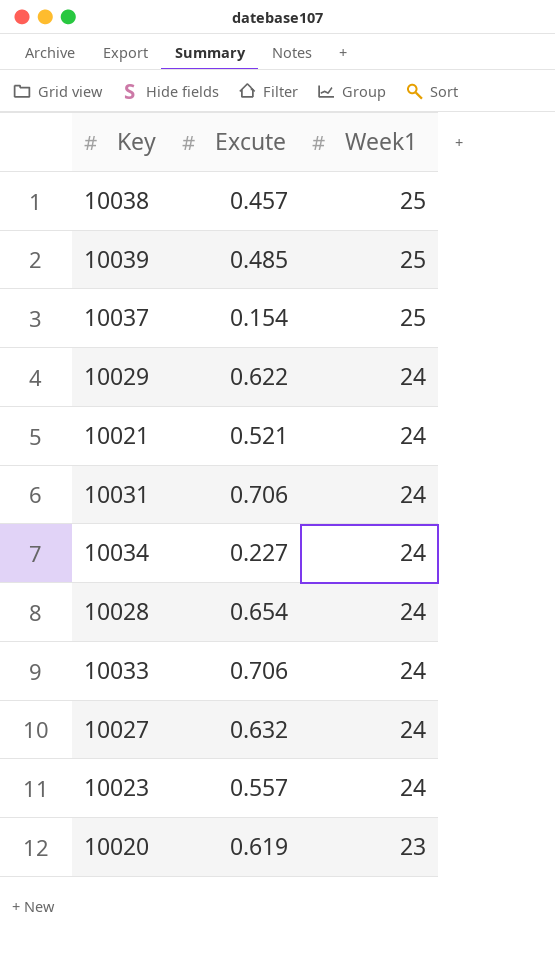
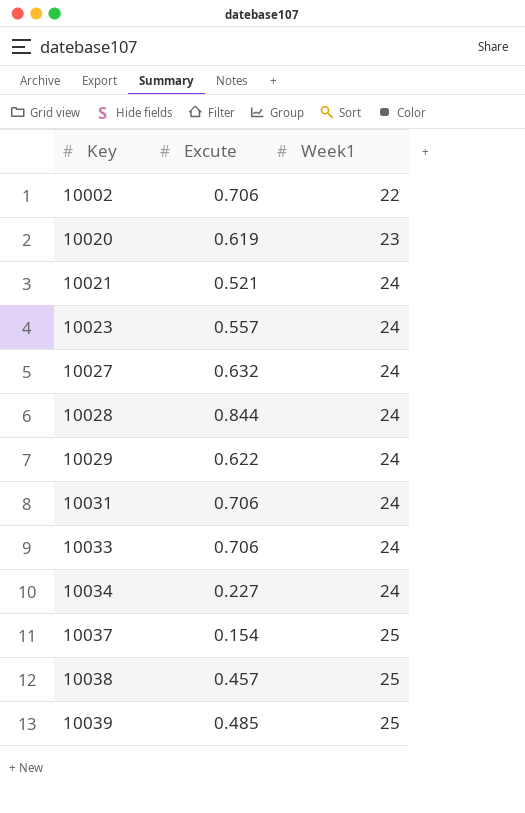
row order: Week1 descending -> Key ascending
row 10002: none -> 0.706 | 22
10028 | Excute: 0.654 -> 0.844

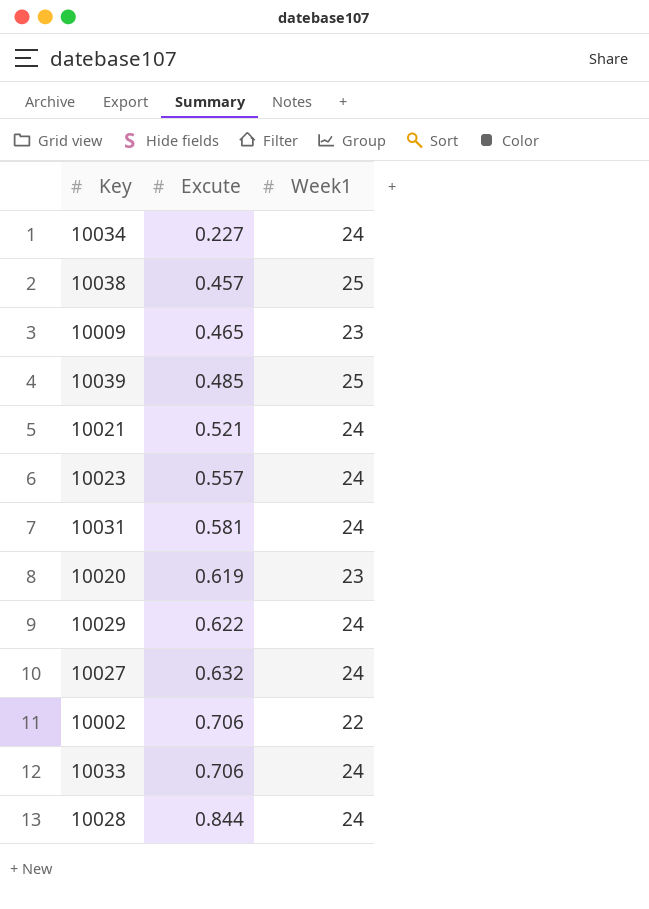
row order: Key ascending -> Excute ascending
row 10037: 0.154 | 25 -> none
row 10009: none -> 0.465 | 23
10031 | Excute: 0.706 -> 0.581

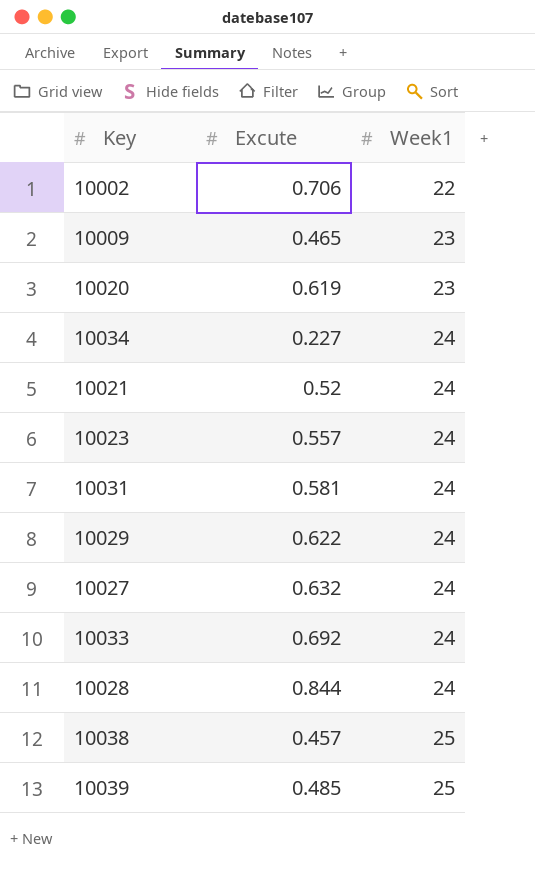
row order: Excute ascending -> Week1 ascending
10021 | Excute: 0.521 -> 0.52
10033 | Excute: 0.706 -> 0.692

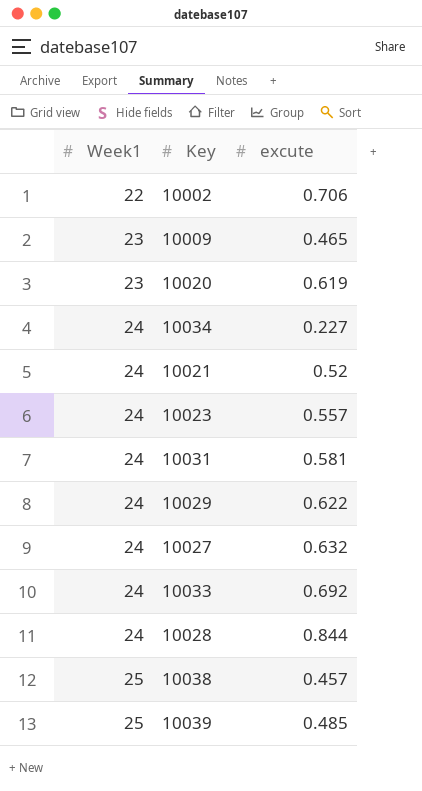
column Week1 | position: 3 -> 1
column name: Excute -> excute

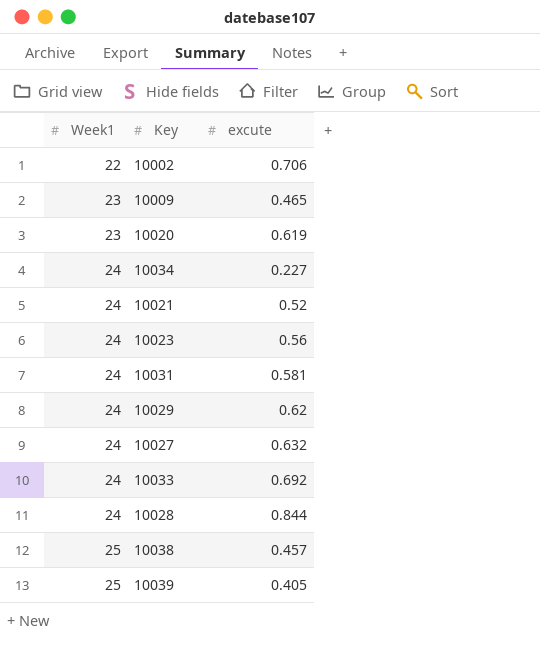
10023 | excute: 0.557 -> 0.56
10029 | excute: 0.622 -> 0.62
10039 | excute: 0.485 -> 0.405

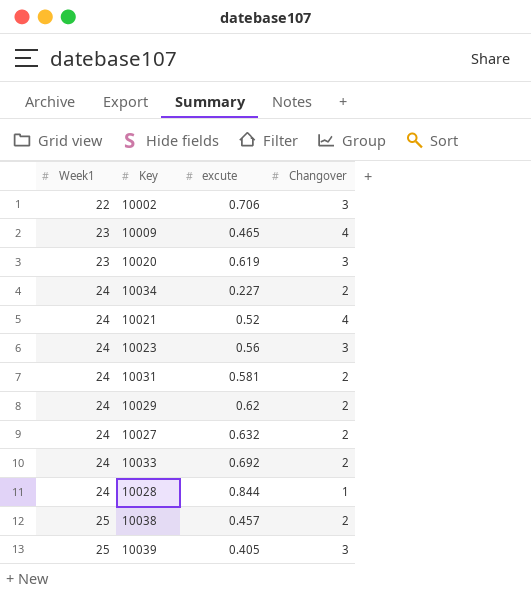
column Changover | position: none -> 4

